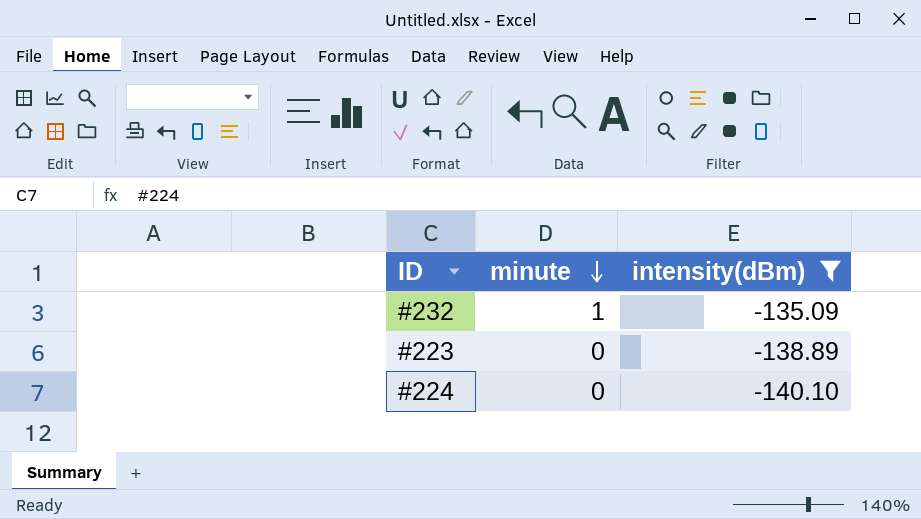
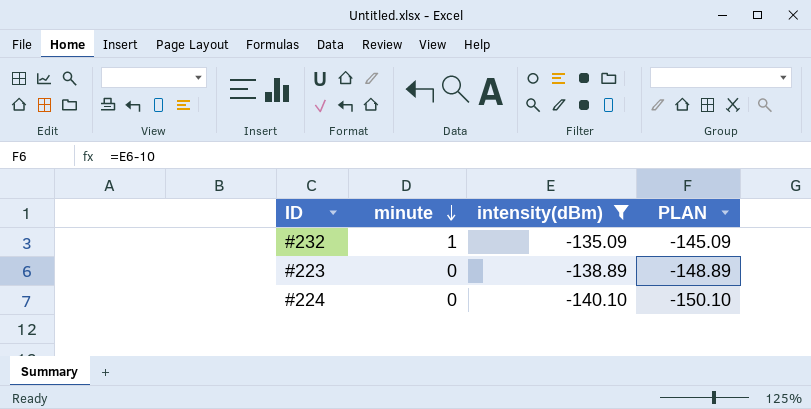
column PLAN | formula: none -> [intensity(dBm)] - 10

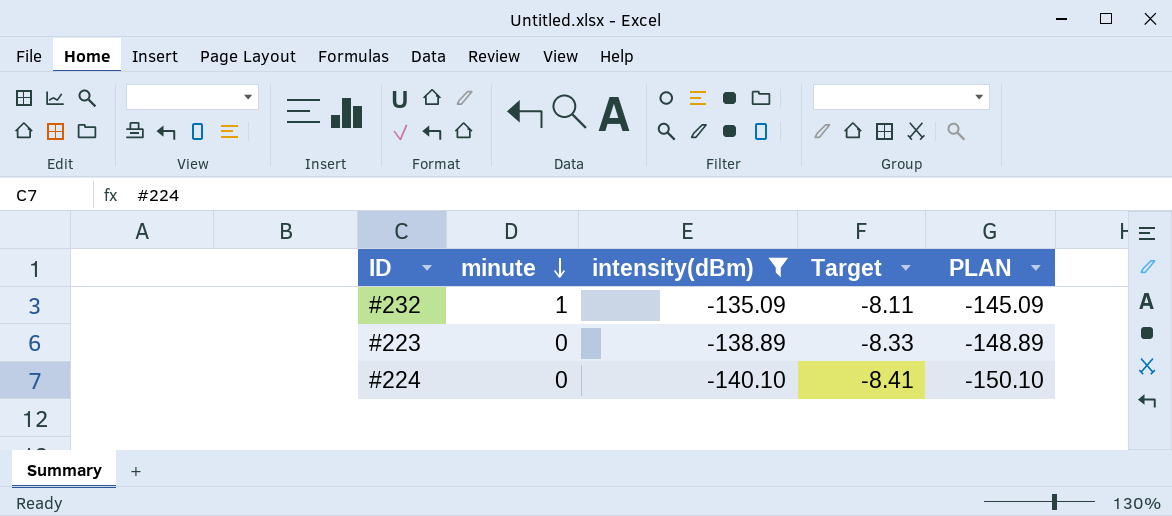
column Target | formula: none -> [intensity(dBm)] * 0.06

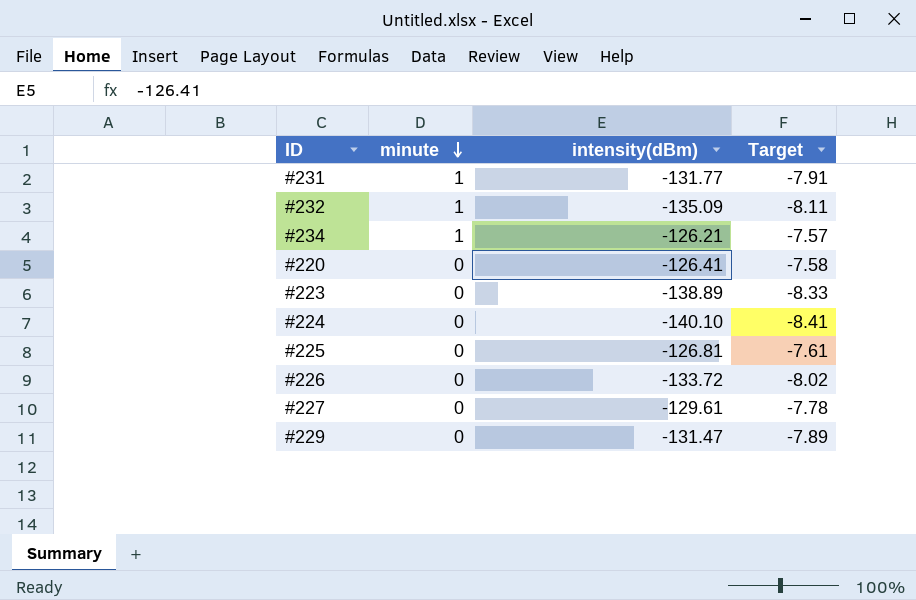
filter: intensity(dBm) <= -135.09 -> none
column PLAN | formula: [intensity(dBm)] - 10 -> none

